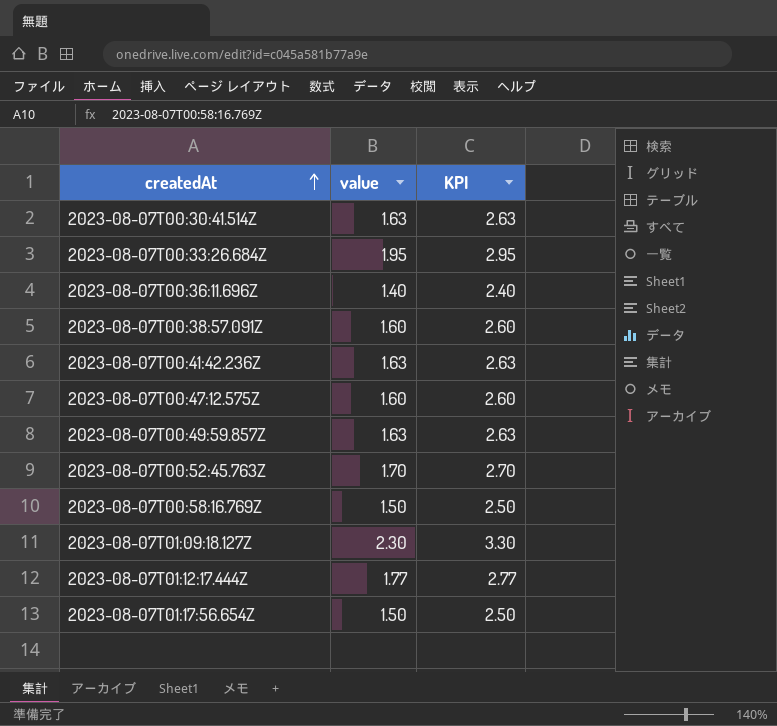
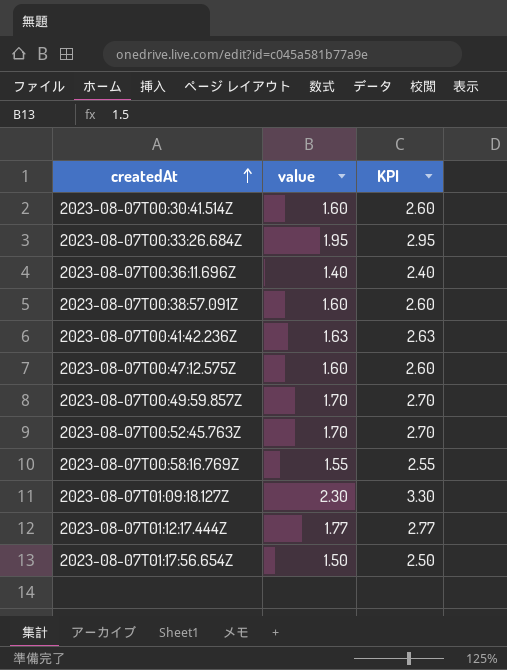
2023-08-07T00:30:41.514Z | value: 1.63 -> 1.60
2023-08-07T00:30:41.514Z | KPI: 2.63 -> 2.60
2023-08-07T00:49:59.857Z | value: 1.63 -> 1.70
2023-08-07T00:49:59.857Z | KPI: 2.63 -> 2.70
2023-08-07T00:58:16.769Z | value: 1.50 -> 1.55
2023-08-07T00:58:16.769Z | KPI: 2.50 -> 2.55

